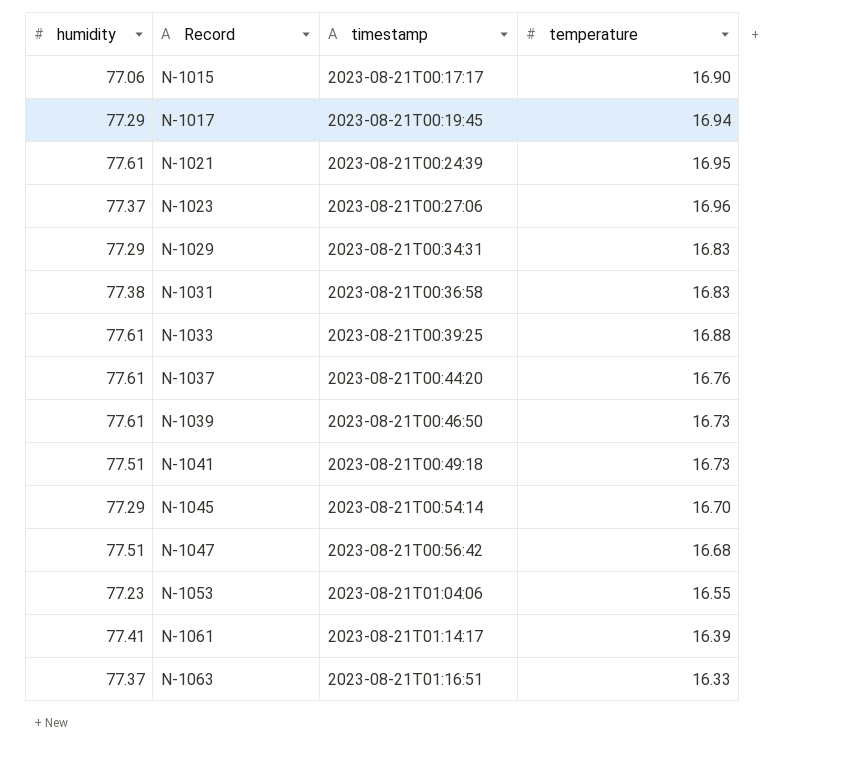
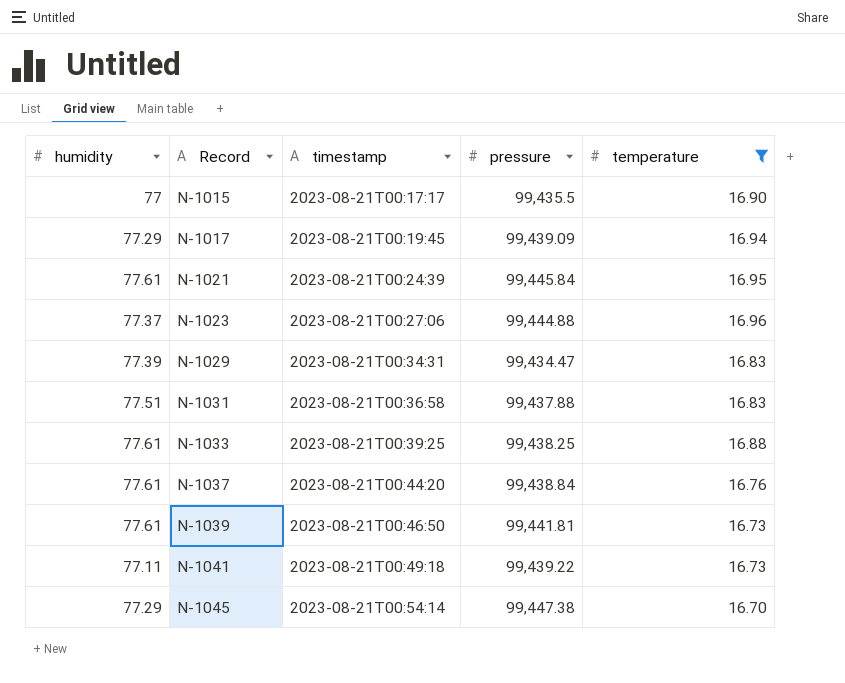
filter: none -> temperature >= 16.70
column pressure | position: none -> 4
N-1015 | humidity: 77.06 -> 77
N-1029 | humidity: 77.29 -> 77.39
N-1031 | humidity: 77.38 -> 77.51
N-1041 | humidity: 77.51 -> 77.11

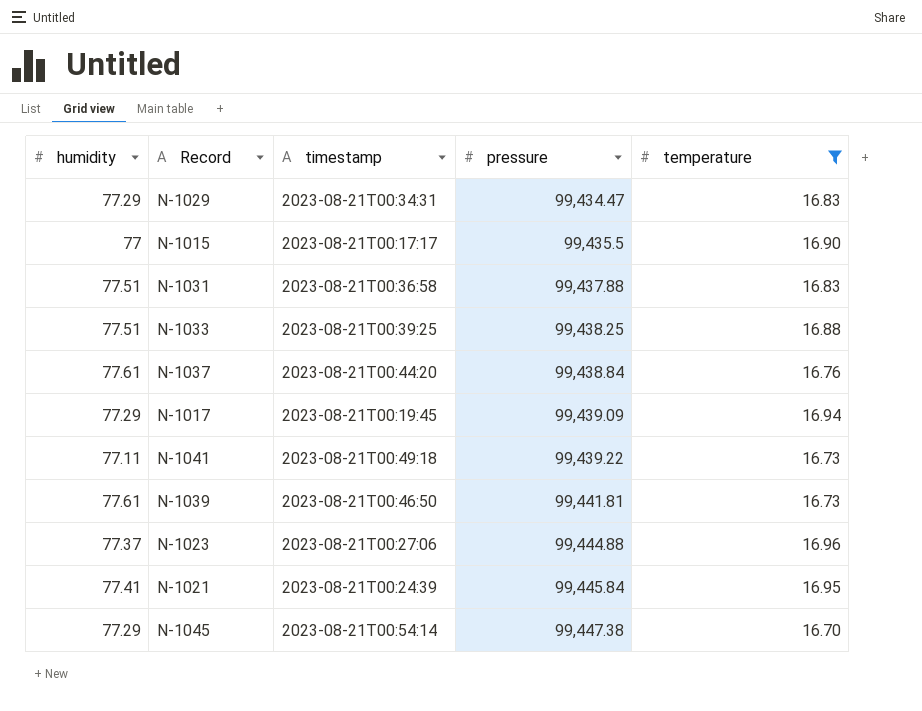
row order: Record ascending -> pressure ascending
N-1029 | humidity: 77.39 -> 77.29
N-1033 | humidity: 77.61 -> 77.51
N-1021 | humidity: 77.61 -> 77.41

